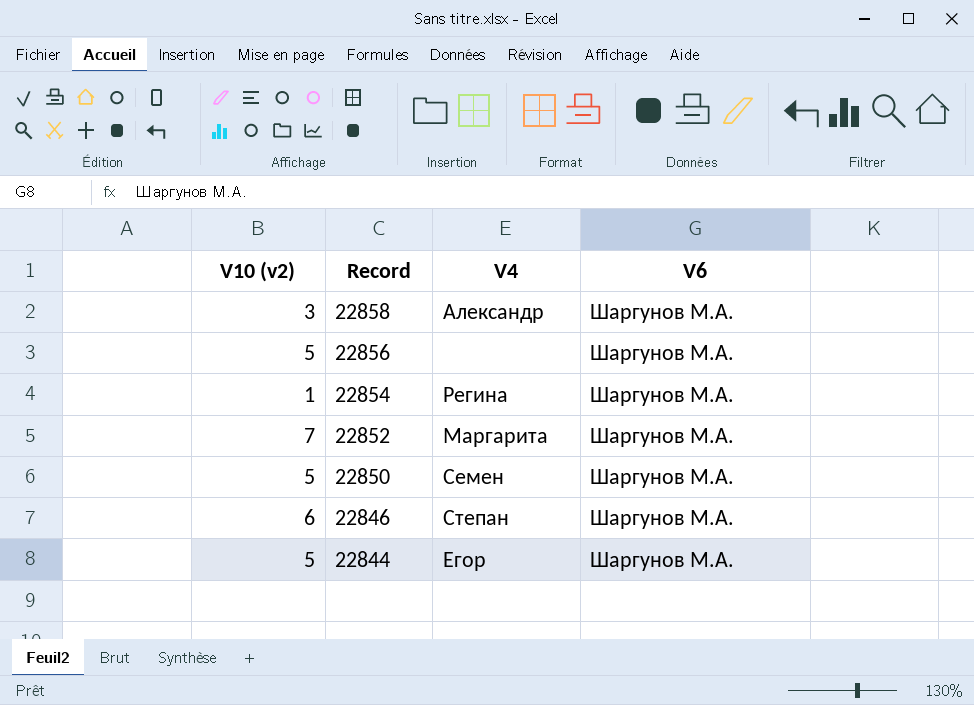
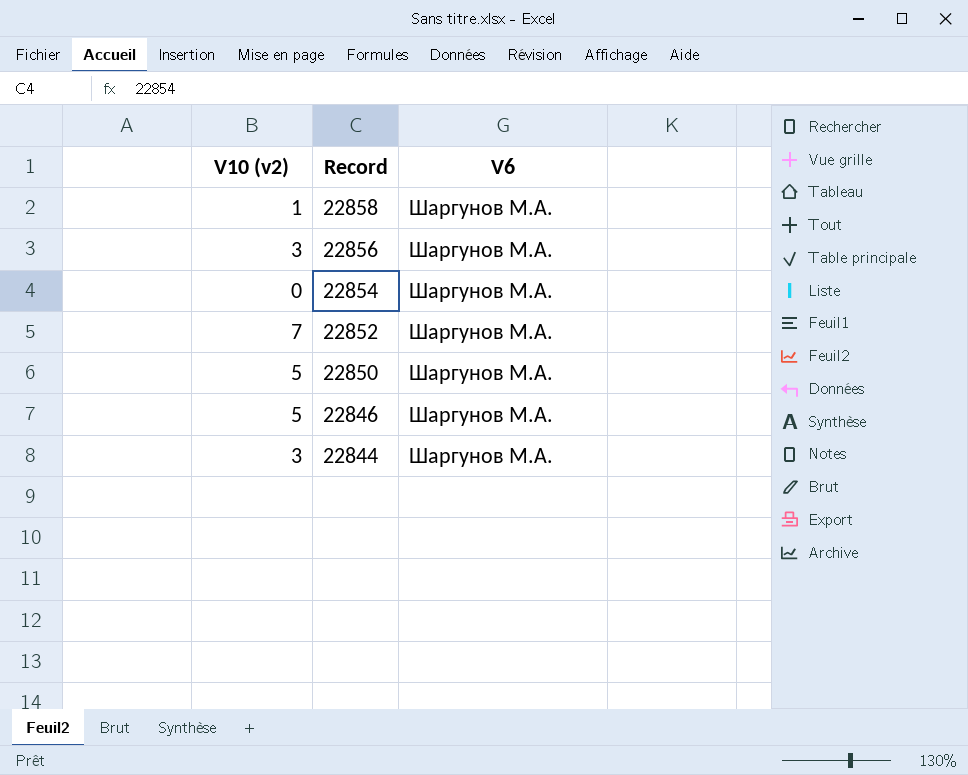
column V4 | position: 3 -> none
22858 | V10 (v2): 3 -> 1
22856 | V10 (v2): 5 -> 3
22854 | V10 (v2): 1 -> 0
22846 | V10 (v2): 6 -> 5
22844 | V10 (v2): 5 -> 3

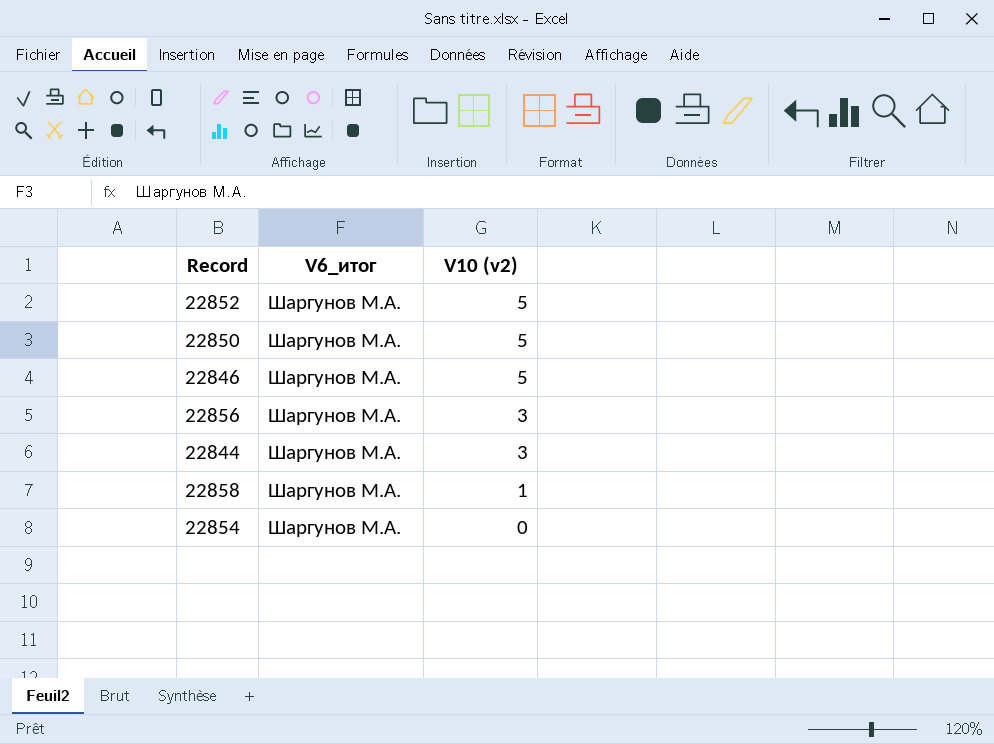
row order: Record descending -> V10 (v2) descending
column name: V6 -> V6_итог
column V10 (v2) | position: 1 -> 3
22852 | V10 (v2): 7 -> 5

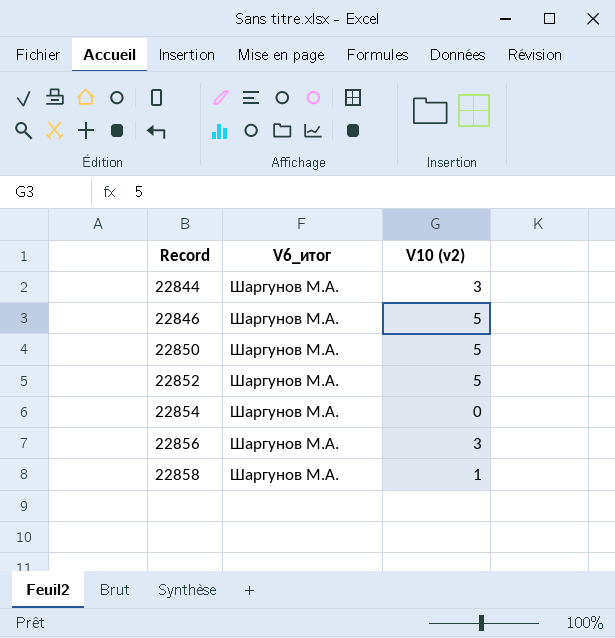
row order: V10 (v2) descending -> Record ascending

